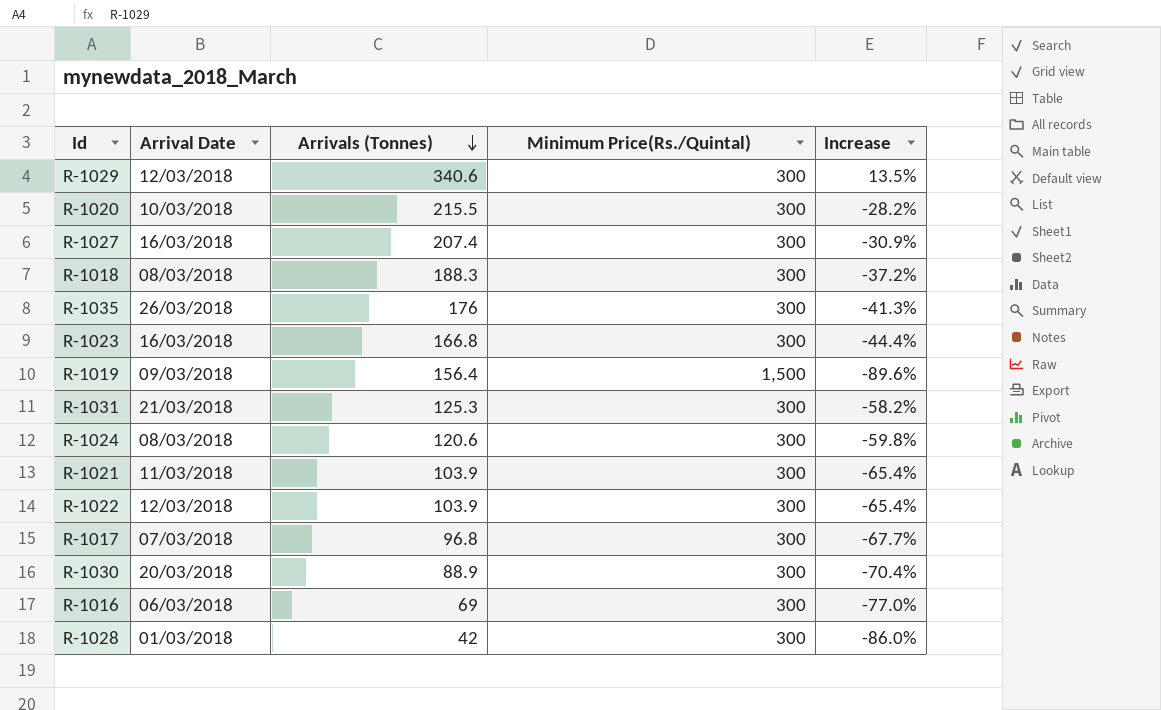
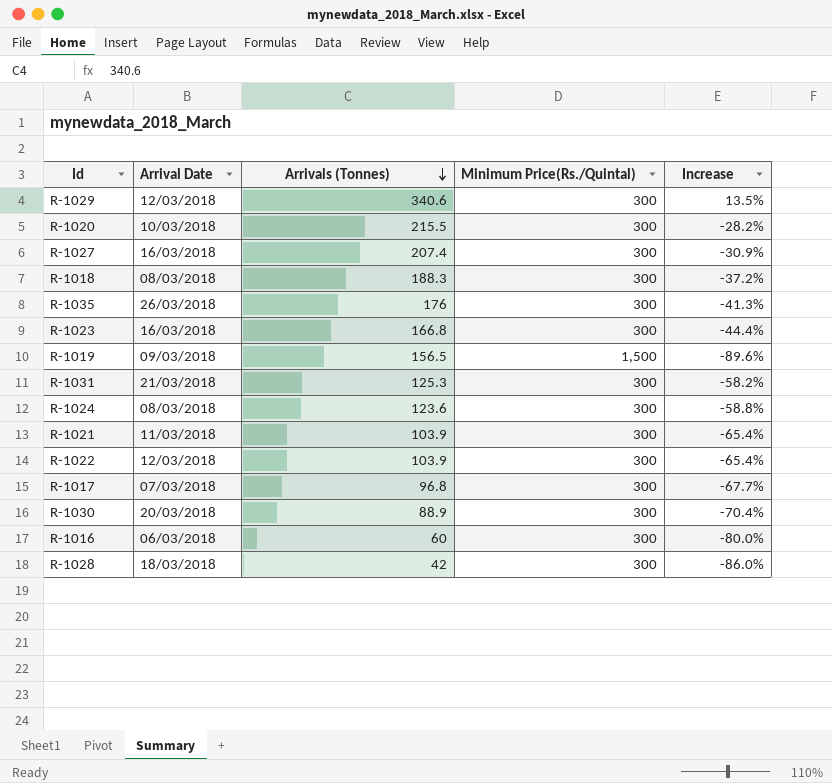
R-1019 | Arrivals (Tonnes): 156.4 -> 156.5
R-1024 | Arrivals (Tonnes): 120.6 -> 123.6
R-1024 | Increase: -59.8% -> -58.8%
R-1016 | Arrivals (Tonnes): 69 -> 60
R-1016 | Increase: -77.0% -> -80.0%
R-1028 | Arrival Date: 01/03/2018 -> 18/03/2018

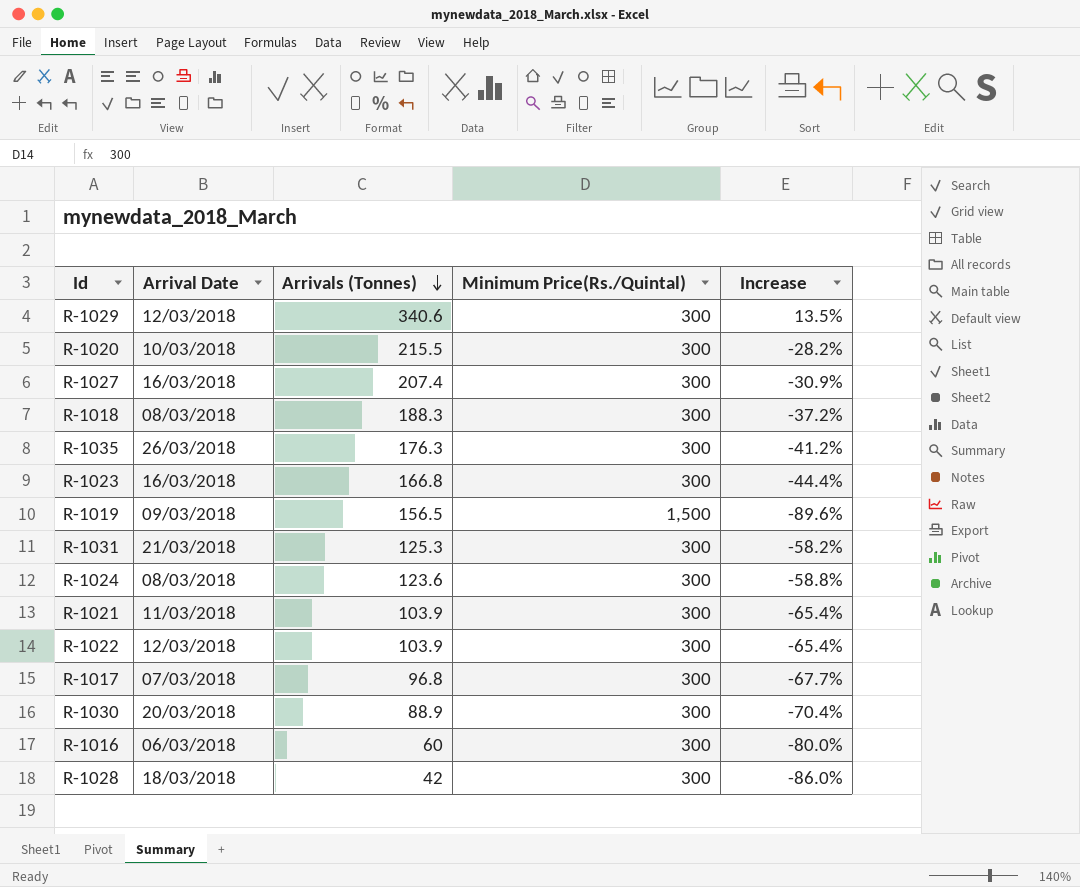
R-1035 | Arrivals (Tonnes): 176 -> 176.3
R-1035 | Increase: -41.3% -> -41.2%

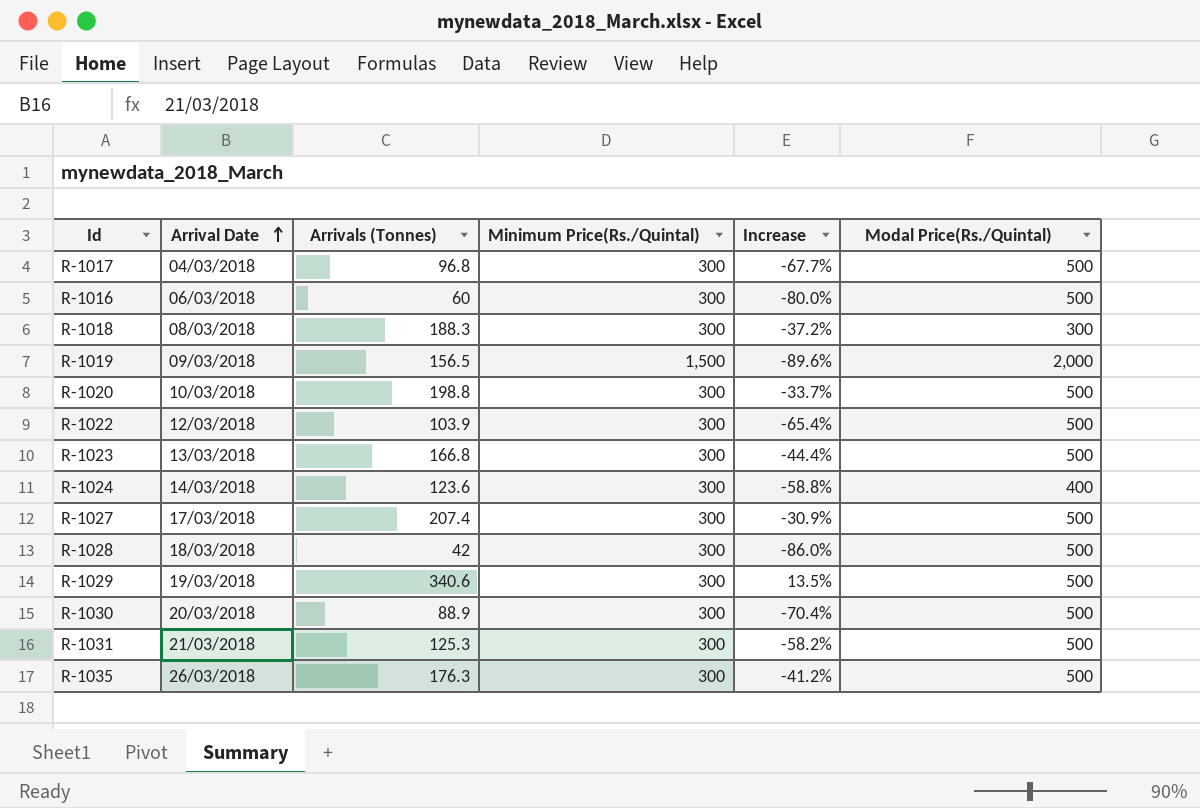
row order: Arrivals (Tonnes) descending -> Arrival Date ascending
column Modal Price(Rs./Quintal) | position: none -> 6
row R-1021: 11/03/2018 | 103.9 | 300 | -65.4% -> none
R-1017 | Arrival Date: 07/03/2018 -> 04/03/2018
R-1020 | Arrivals (Tonnes): 215.5 -> 198.8
R-1020 | Increase: -28.2% -> -33.7%
R-1023 | Arrival Date: 16/03/2018 -> 13/03/2018
R-1024 | Arrival Date: 08/03/2018 -> 14/03/2018
R-1027 | Arrival Date: 16/03/2018 -> 17/03/2018
R-1029 | Arrival Date: 12/03/2018 -> 19/03/2018

